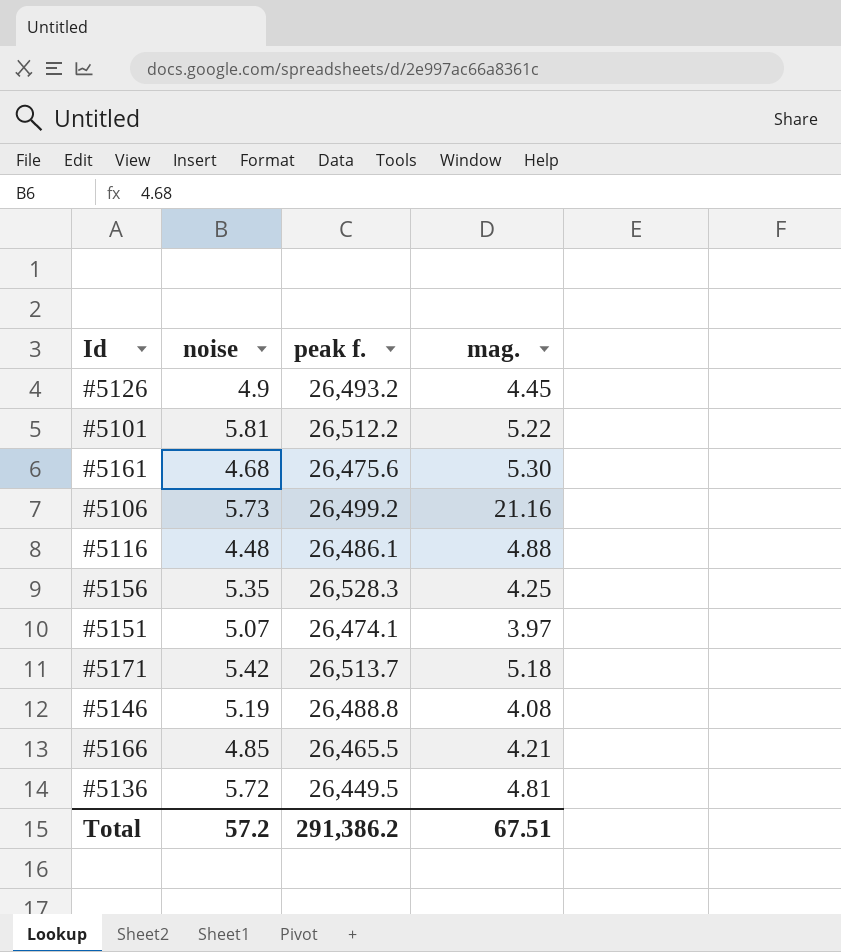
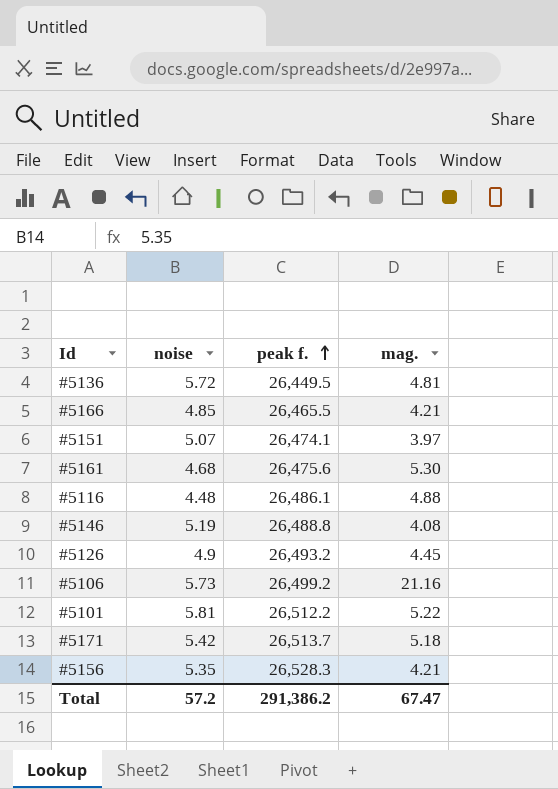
row order: none -> peak f. ascending
#5156 | mag.: 4.25 -> 4.21
Total | mag.: 67.51 -> 67.47

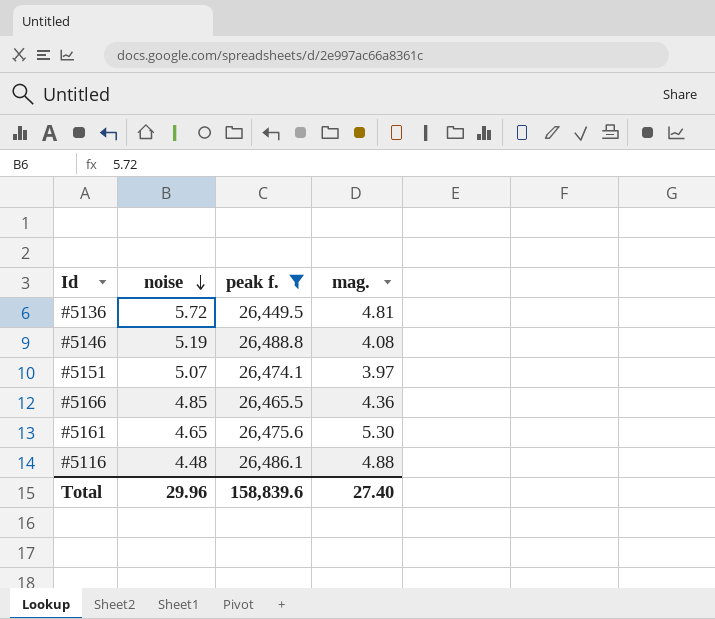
filter: none -> peak f. <= 26,488.8
row order: peak f. ascending -> noise descending
#5166 | mag.: 4.21 -> 4.36
#5161 | noise: 4.68 -> 4.65
Total | noise: 57.2 -> 29.96
Total | peak f.: 291,386.2 -> 158,839.6
Total | mag.: 67.47 -> 27.40

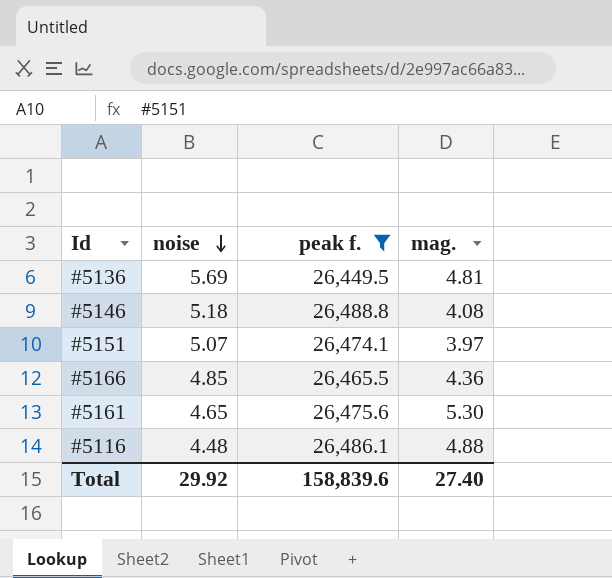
#5136 | noise: 5.72 -> 5.69
#5146 | noise: 5.19 -> 5.18
Total | noise: 29.96 -> 29.92

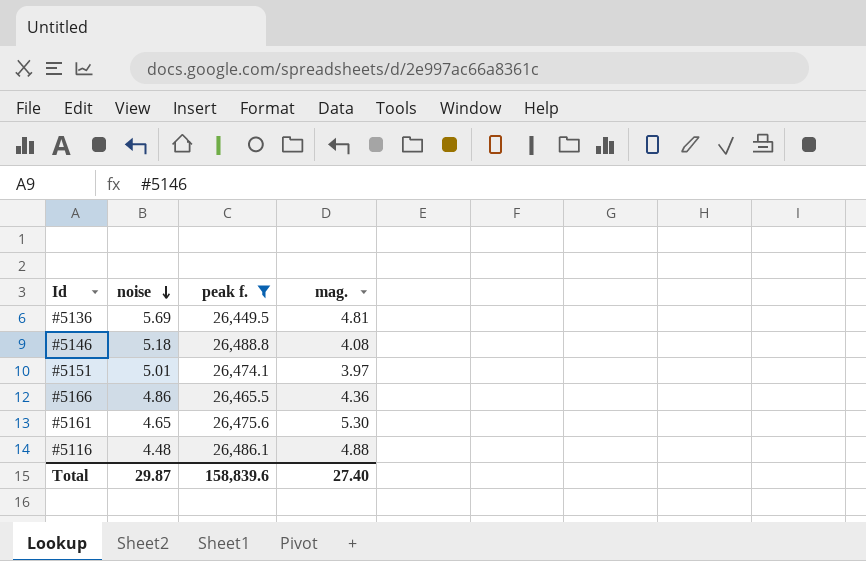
#5151 | noise: 5.07 -> 5.01
#5166 | noise: 4.85 -> 4.86
Total | noise: 29.92 -> 29.87

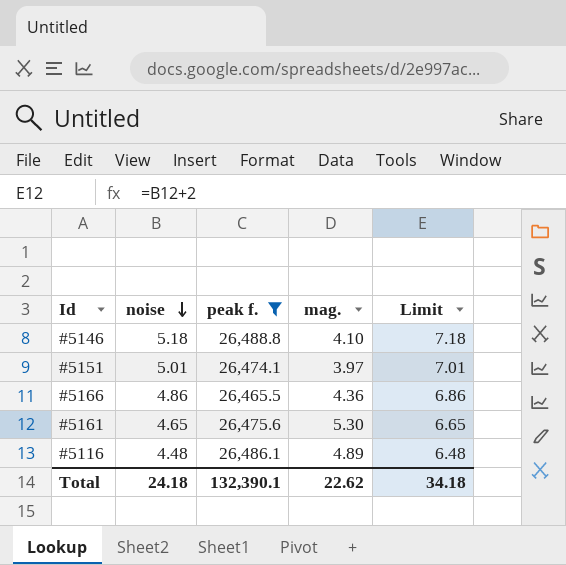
column Limit | formula: none -> [noise] + 2
row #5136: 5.69 | 26,449.5 | 4.81 -> none
#5146 | mag.: 4.08 -> 4.10
#5116 | mag.: 4.88 -> 4.89
Total | noise: 29.87 -> 24.18
Total | peak f.: 158,839.6 -> 132,390.1
Total | mag.: 27.40 -> 22.62

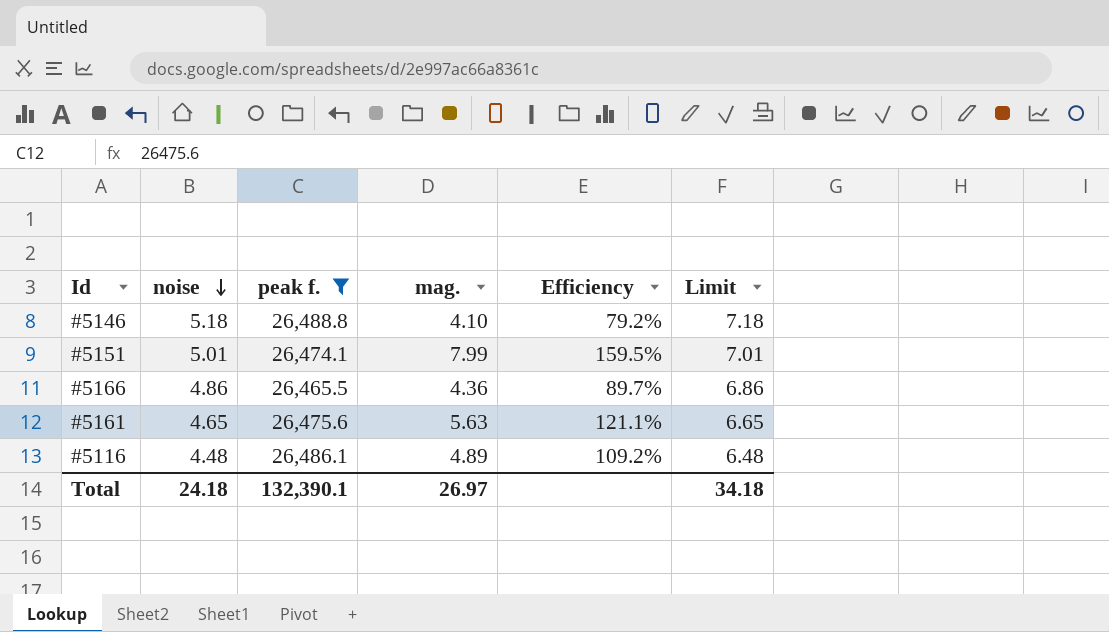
column Efficiency | formula: none -> [mag.] / [noise]
#5151 | mag.: 3.97 -> 7.99
#5161 | mag.: 5.30 -> 5.63
Total | mag.: 22.62 -> 26.97

